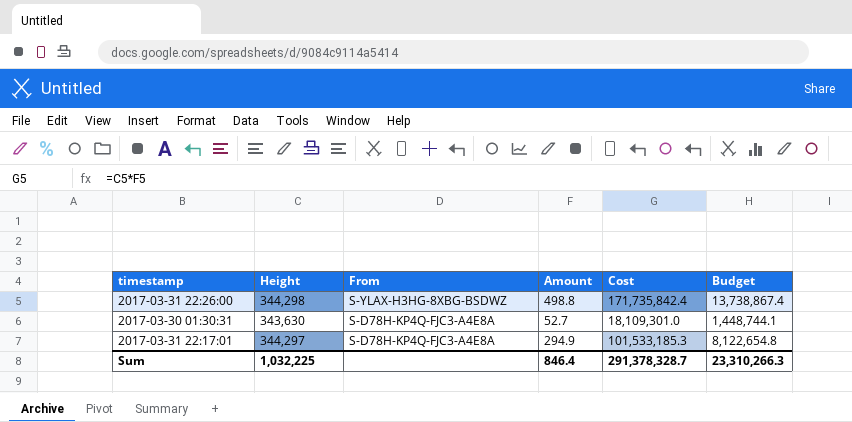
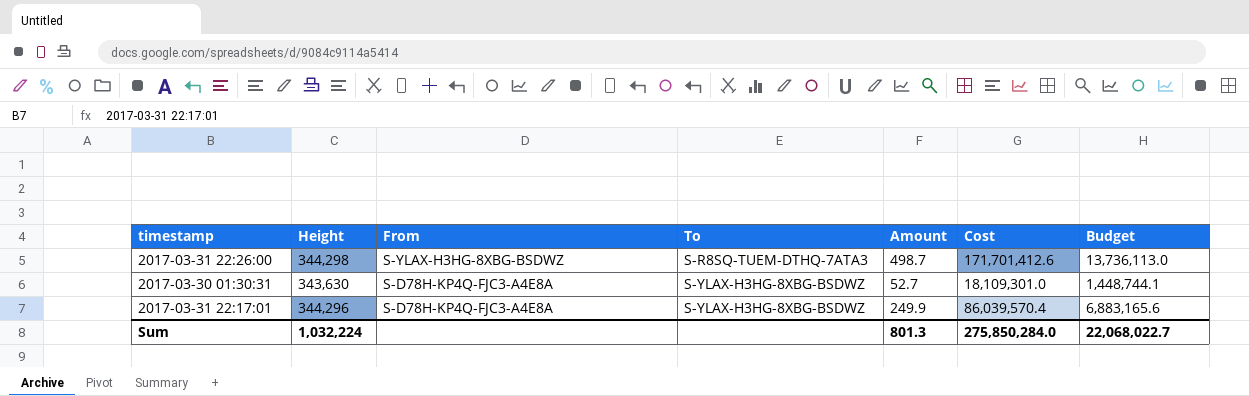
column To | position: none -> 4
2017-03-31 22:26:00 | Amount: 498.8 -> 498.7
2017-03-31 22:26:00 | Cost: 171,735,842.4 -> 171,701,412.6
2017-03-31 22:26:00 | Budget: 13,738,867.4 -> 13,736,113.0
2017-03-31 22:17:01 | Height: 344,297 -> 344,296
2017-03-31 22:17:01 | Amount: 294.9 -> 249.9
2017-03-31 22:17:01 | Cost: 101,533,185.3 -> 86,039,570.4
2017-03-31 22:17:01 | Budget: 8,122,654.8 -> 6,883,165.6
Sum | Height: 1,032,225 -> 1,032,224
Sum | Amount: 846.4 -> 801.3
Sum | Cost: 291,378,328.7 -> 275,850,284.0
Sum | Budget: 23,310,266.3 -> 22,068,022.7

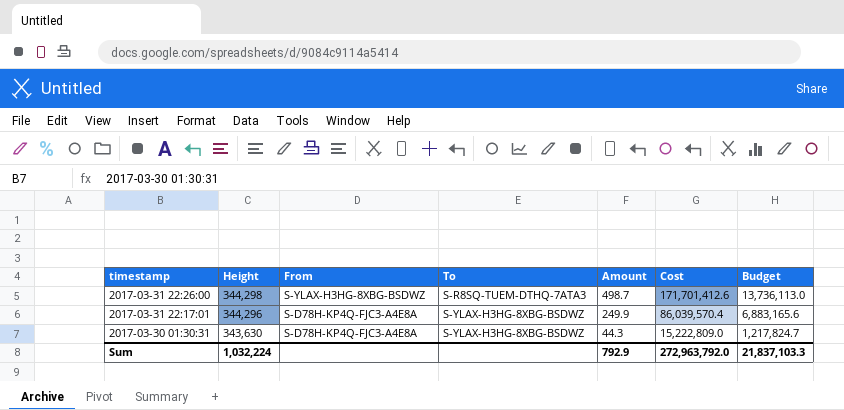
row order: From descending -> timestamp descending
2017-03-30 01:30:31 | Amount: 52.7 -> 44.3
2017-03-30 01:30:31 | Cost: 18,109,301.0 -> 15,222,809.0
2017-03-30 01:30:31 | Budget: 1,448,744.1 -> 1,217,824.7
Sum | Amount: 801.3 -> 792.9
Sum | Cost: 275,850,284.0 -> 272,963,792.0
Sum | Budget: 22,068,022.7 -> 21,837,103.3

